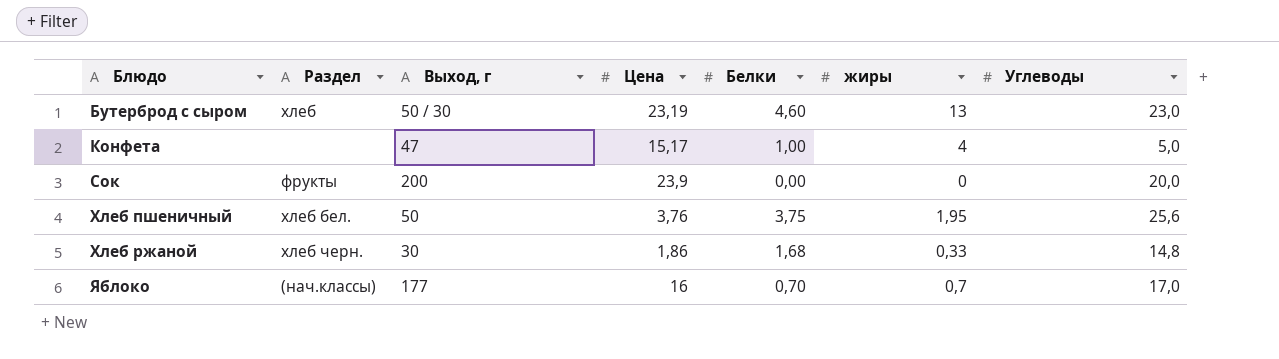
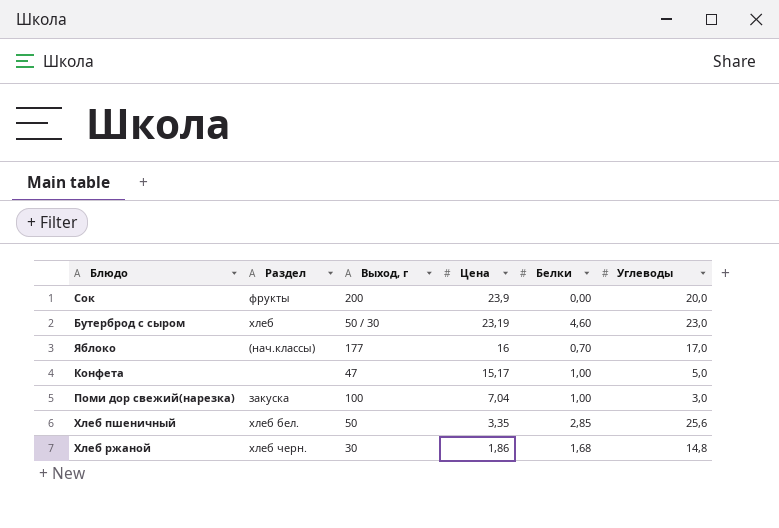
row order: Блюдо ascending -> Цена descending
column жиры | position: 6 -> none
row Поми дор свежий(нарезка): none -> закуска | 100 | 7,04 | 1,00 | 3,0
Хлеб пшеничный | Цена: 3,76 -> 3,35
Хлеб пшеничный | Белки: 3,75 -> 2,85

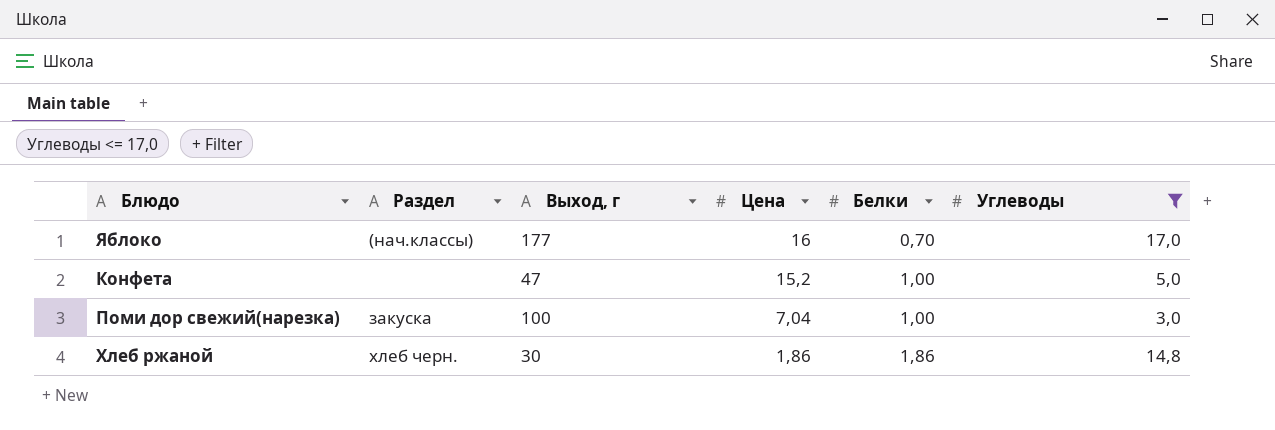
filter: none -> Углеводы <= 17,0
Конфета | Цена: 15,17 -> 15,2
Хлеб ржаной | Белки: 1,68 -> 1,86

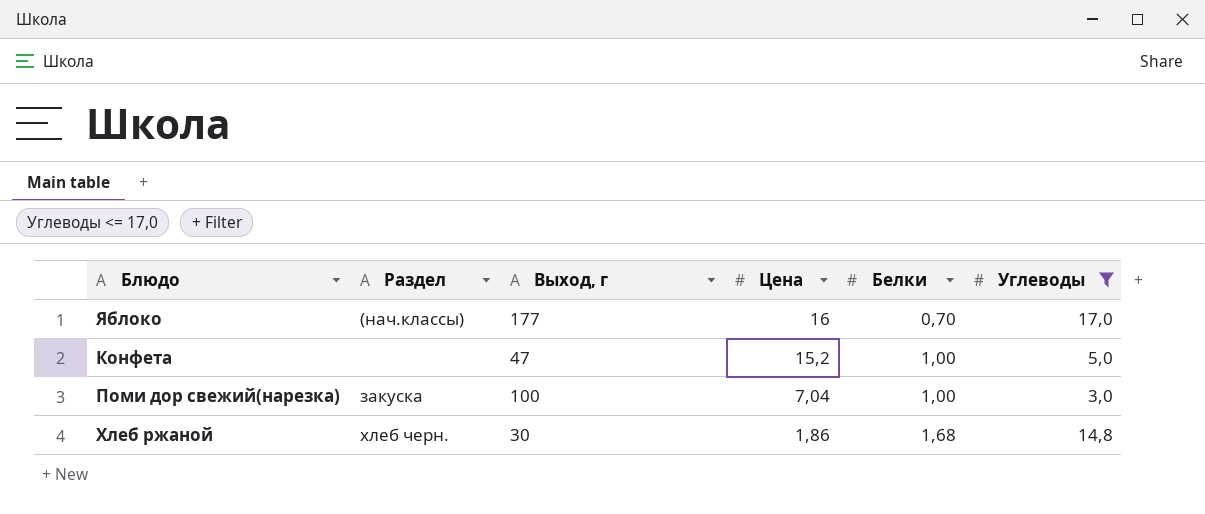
Хлеб ржаной | Белки: 1,86 -> 1,68

